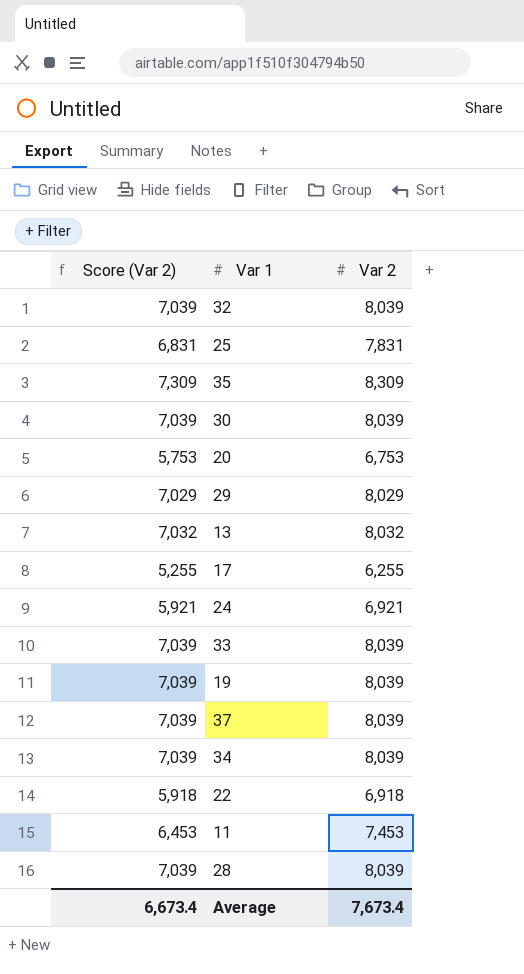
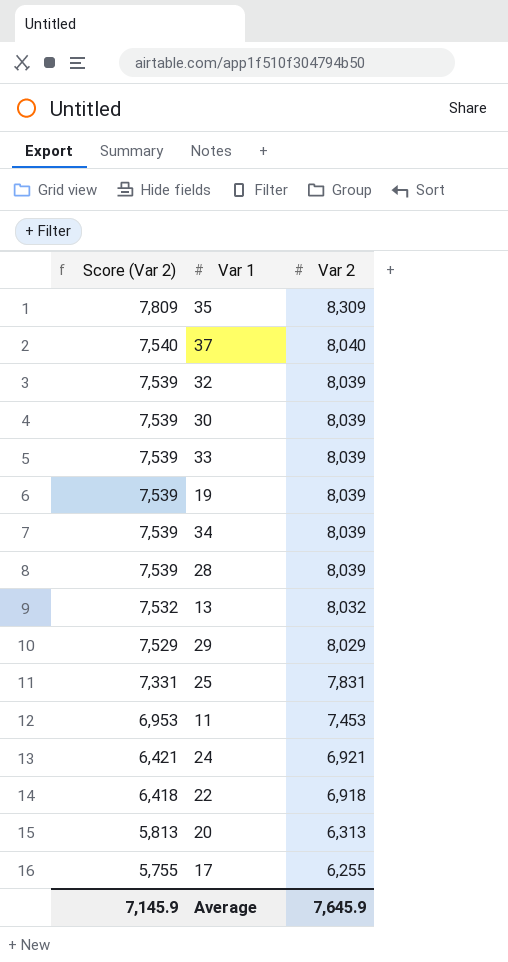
row order: none -> Score (Var 2) descending
column Score (Var 2) | formula: [Var 2] - 1000 -> [Var 2] - 500
37 | Var 2: 8,039 -> 8,040
20 | Var 2: 6,753 -> 6,313
Average | Score (Var 2): 6,673.4 -> 7,145.9
Average | Var 2: 7,673.4 -> 7,645.9

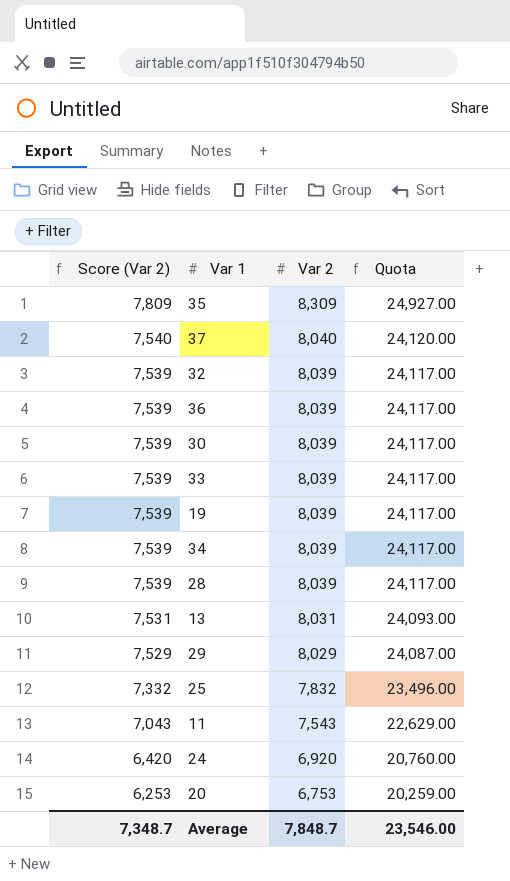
column Quota | formula: none -> [Var 2] * 3
row 22: 6,418 | 6,918 -> none
row 17: 5,755 | 6,255 -> none
row 36: none -> 7,539 | 8,039 | 24,117.00
13 | Score (Var 2): 7,532 -> 7,531
13 | Var 2: 8,032 -> 8,031
25 | Score (Var 2): 7,331 -> 7,332
25 | Var 2: 7,831 -> 7,832
11 | Score (Var 2): 6,953 -> 7,043
11 | Var 2: 7,453 -> 7,543
24 | Score (Var 2): 6,421 -> 6,420
24 | Var 2: 6,921 -> 6,920
20 | Score (Var 2): 5,813 -> 6,253
20 | Var 2: 6,313 -> 6,753
Average | Score (Var 2): 7,145.9 -> 7,348.7
Average | Var 2: 7,645.9 -> 7,848.7

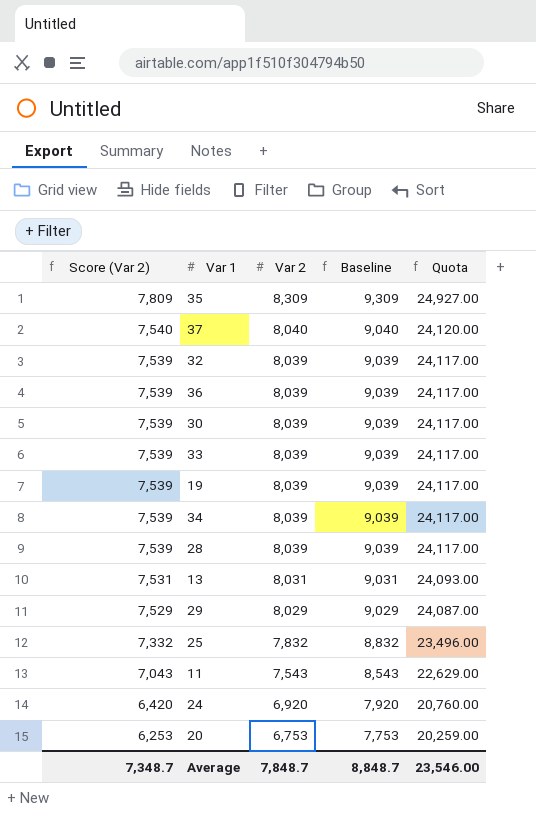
column Baseline | formula: none -> [Var 2] + 1000

